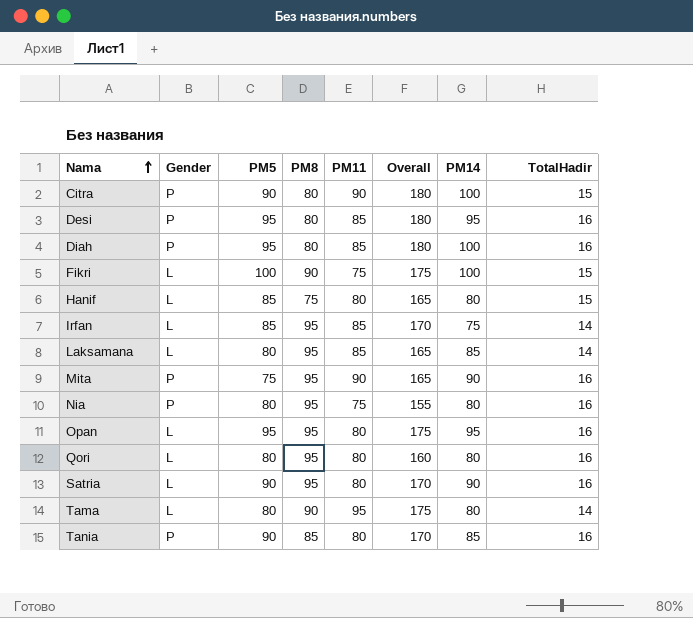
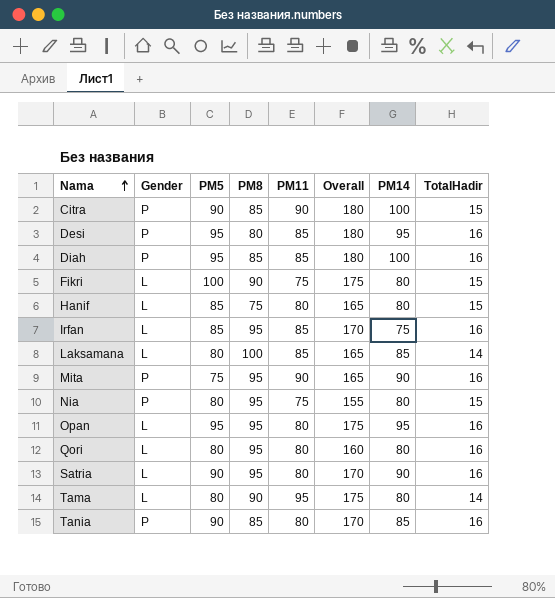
Citra | PM8: 80 -> 85
Diah | PM8: 80 -> 85
Fikri | PM14: 100 -> 80
Irfan | TotalHadir: 14 -> 16
Laksamana | PM8: 95 -> 100
Nia | TotalHadir: 16 -> 15

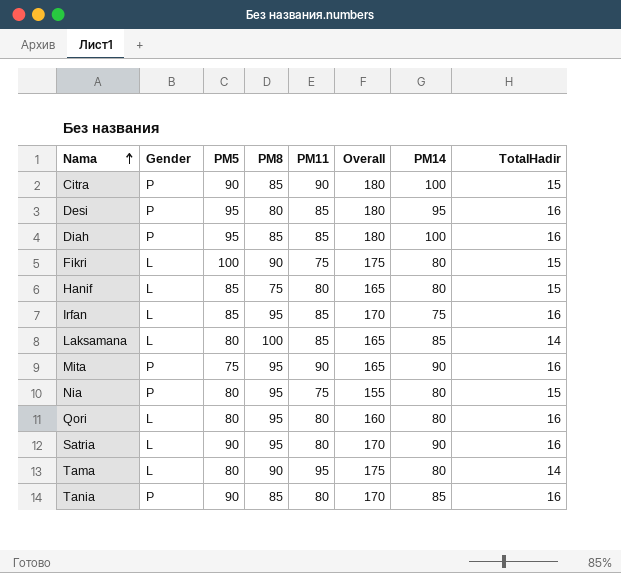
row Opan: L | 95 | 95 | 80 | 175 | 95 | 16 -> none

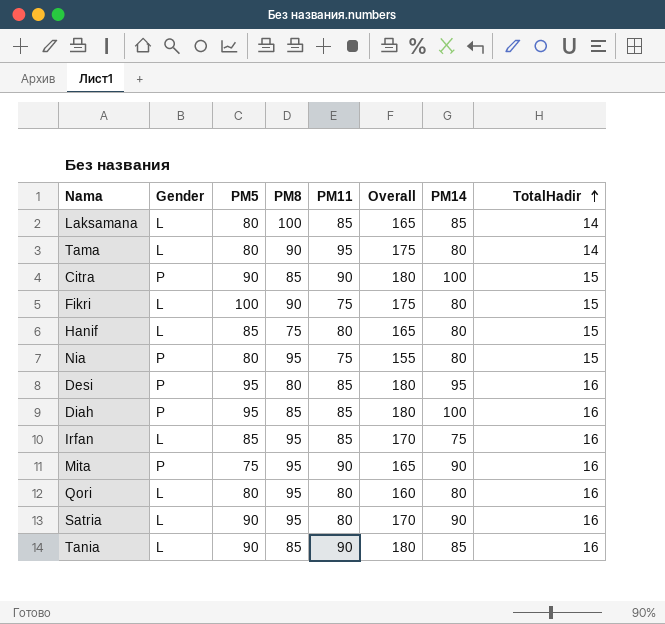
row order: Nama ascending -> TotalHadir ascending
Tania | Gender: P -> L
Tania | PM11: 80 -> 90
Tania | Overall: 170 -> 180

